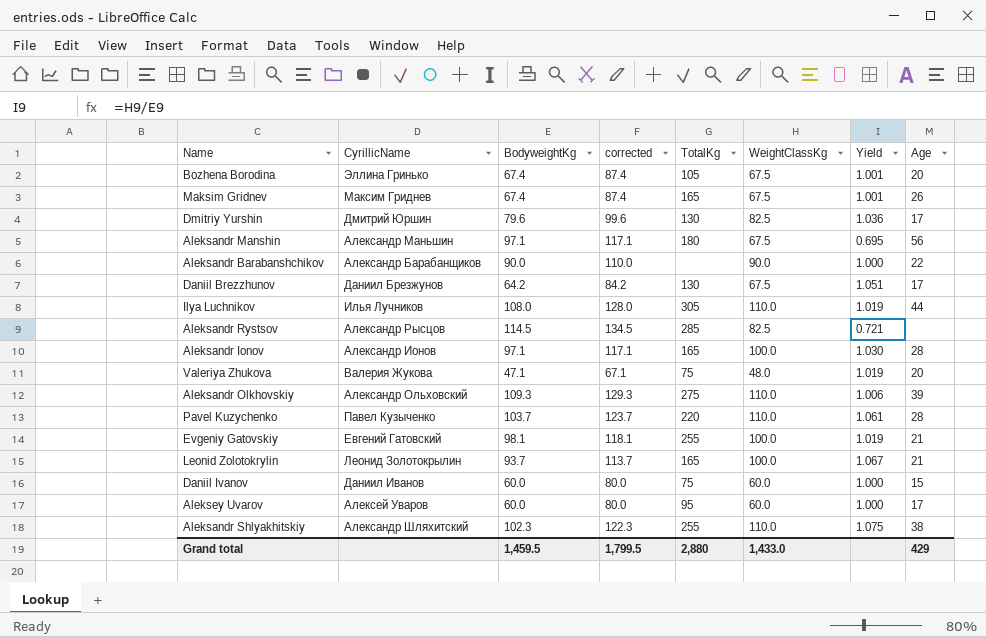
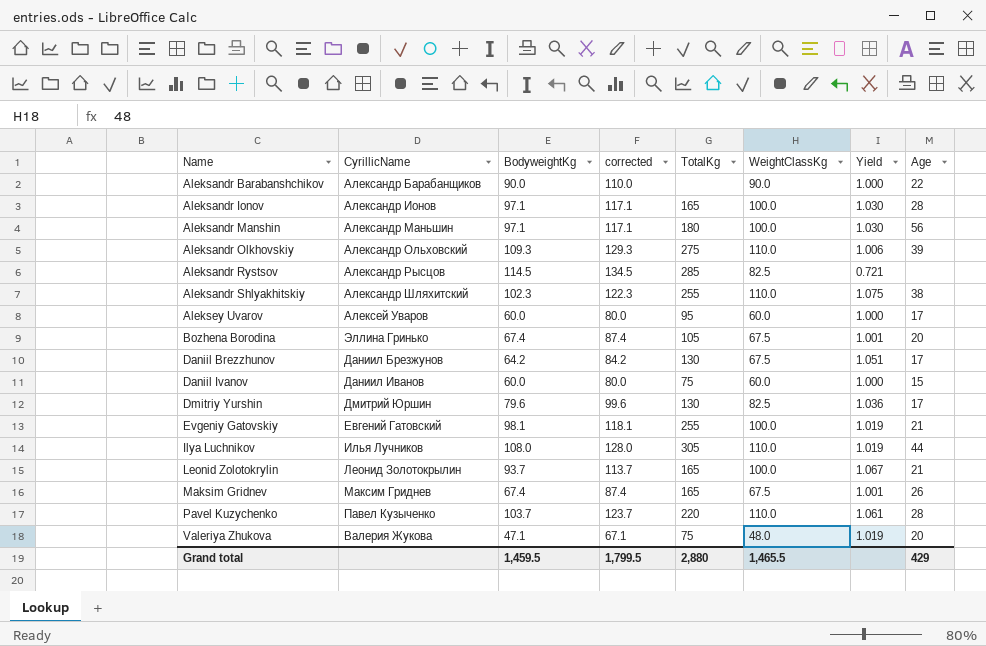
row order: none -> Name ascending
Aleksandr Manshin | WeightClassKg: 67.5 -> 100.0
Aleksandr Manshin | Yield: 0.695 -> 1.030
Grand total | WeightClassKg: 1,433.0 -> 1,465.5

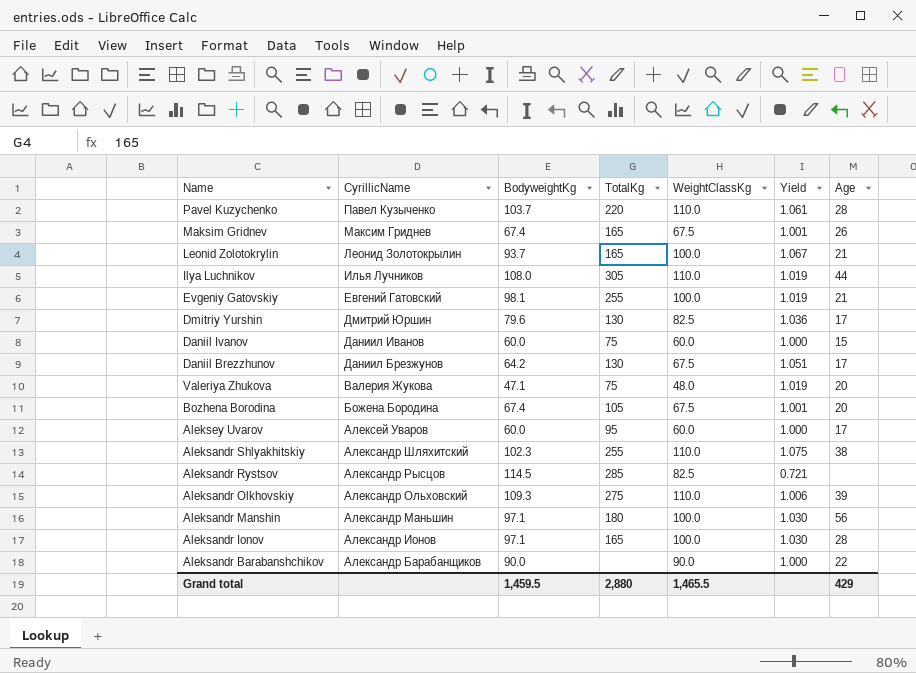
row order: Name ascending -> CyrillicName descending
column corrected | formula: [BodyweightKg] + 20 -> none
Bozhena Borodina | CyrillicName: Эллина Гринько -> Божена Бородина

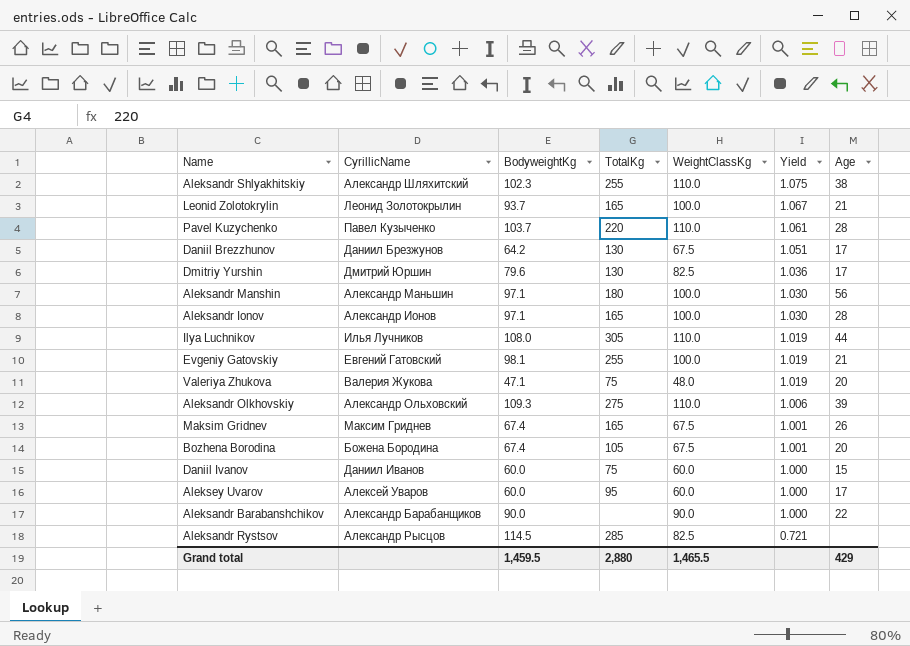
row order: CyrillicName descending -> Yield descending

